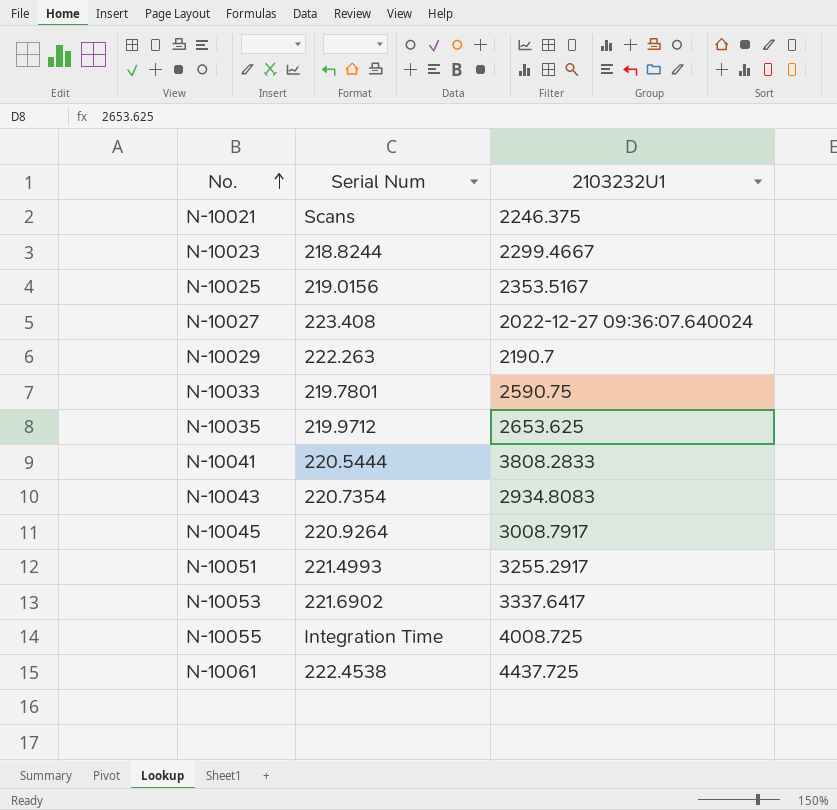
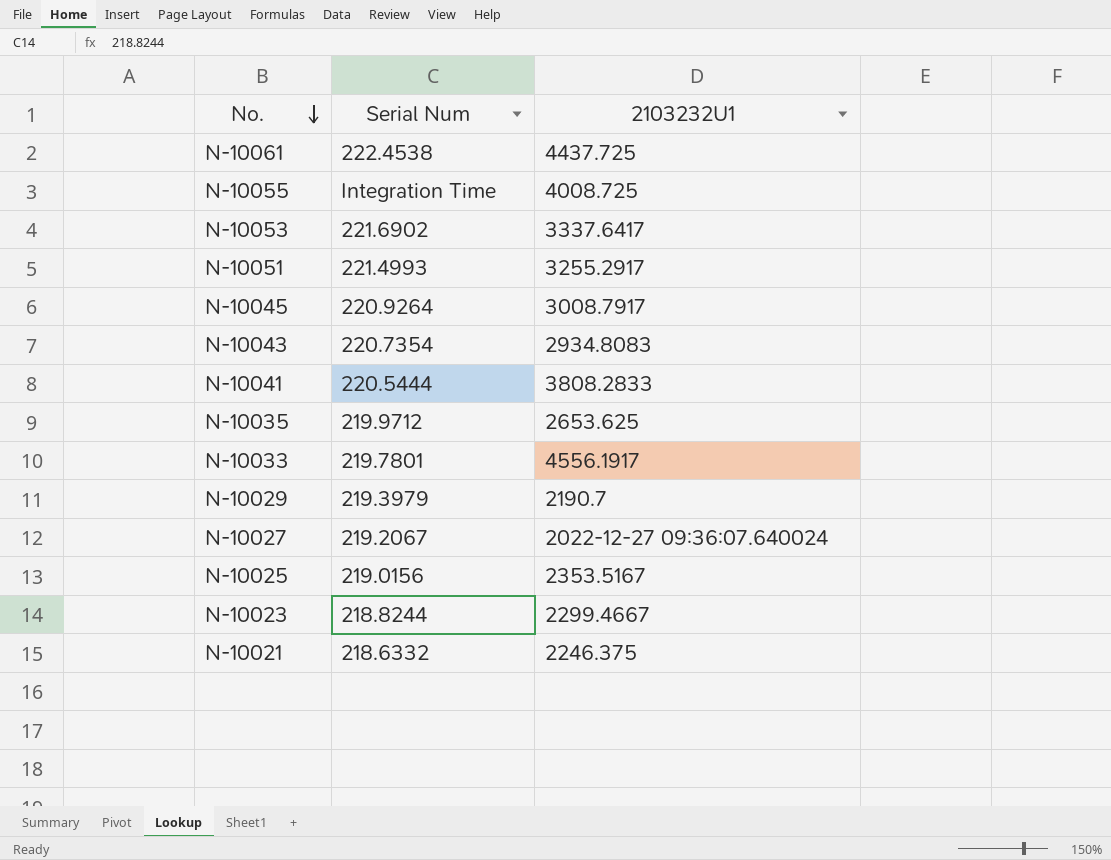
row order: No. ascending -> No. descending
N-10033 | 2103232U1: 2590.75 -> 4556.1917
N-10029 | Serial Num: 222.263 -> 219.3979
N-10027 | Serial Num: 223.408 -> 219.2067
N-10021 | Serial Num: Scans -> 218.6332

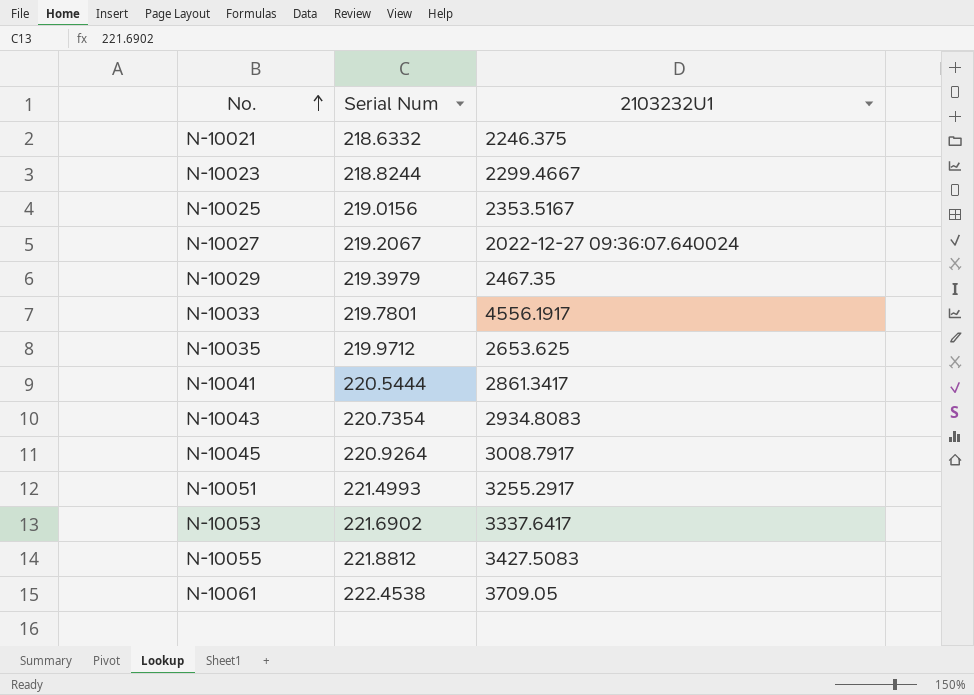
row order: No. descending -> No. ascending
N-10029 | 2103232U1: 2190.7 -> 2467.35
N-10041 | 2103232U1: 3808.2833 -> 2861.3417
N-10055 | Serial Num: Integration Time -> 221.8812
N-10055 | 2103232U1: 4008.725 -> 3427.5083
N-10061 | 2103232U1: 4437.725 -> 3709.05

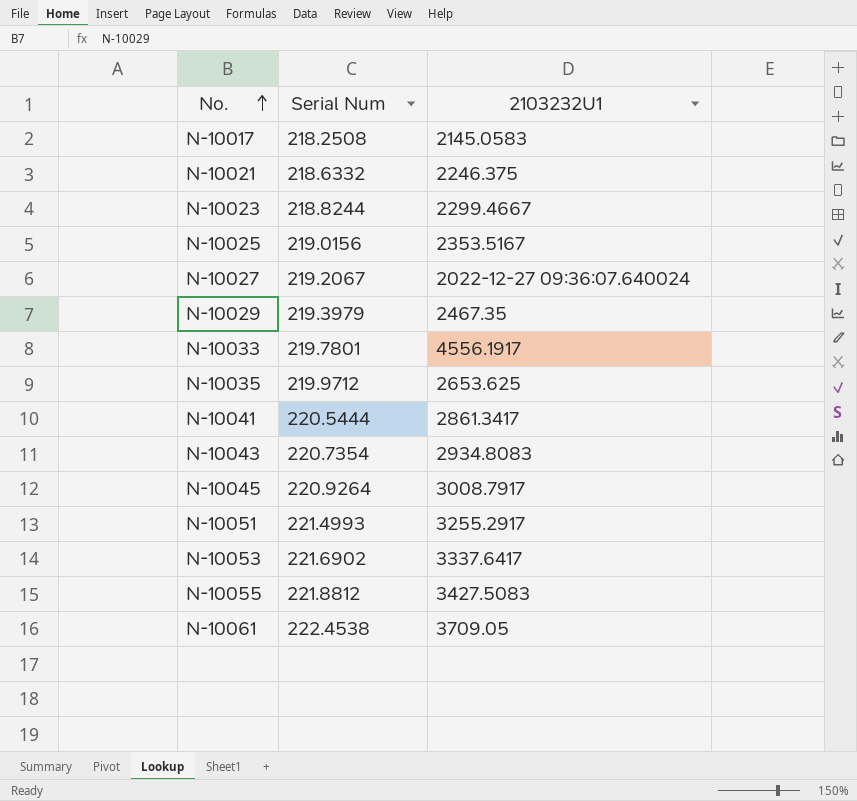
row N-10017: none -> 218.2508 | 2145.0583

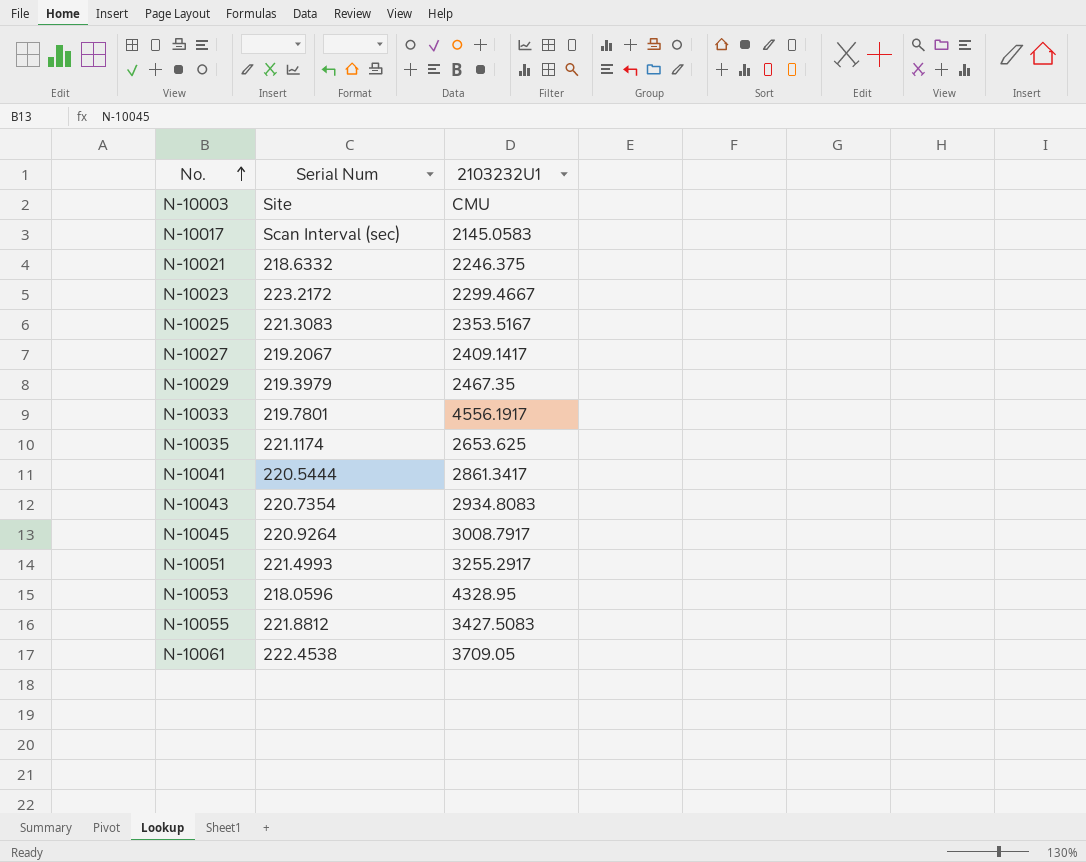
row N-10003: none -> Site | CMU
N-10017 | Serial Num: 218.2508 -> Scan Interval (sec)
N-10023 | Serial Num: 218.8244 -> 223.2172
N-10025 | Serial Num: 219.0156 -> 221.3083
N-10027 | 2103232U1: 2022-12-27 09:36:07.640024 -> 2409.1417
N-10035 | Serial Num: 219.9712 -> 221.1174
N-10053 | Serial Num: 221.6902 -> 218.0596
N-10053 | 2103232U1: 3337.6417 -> 4328.95

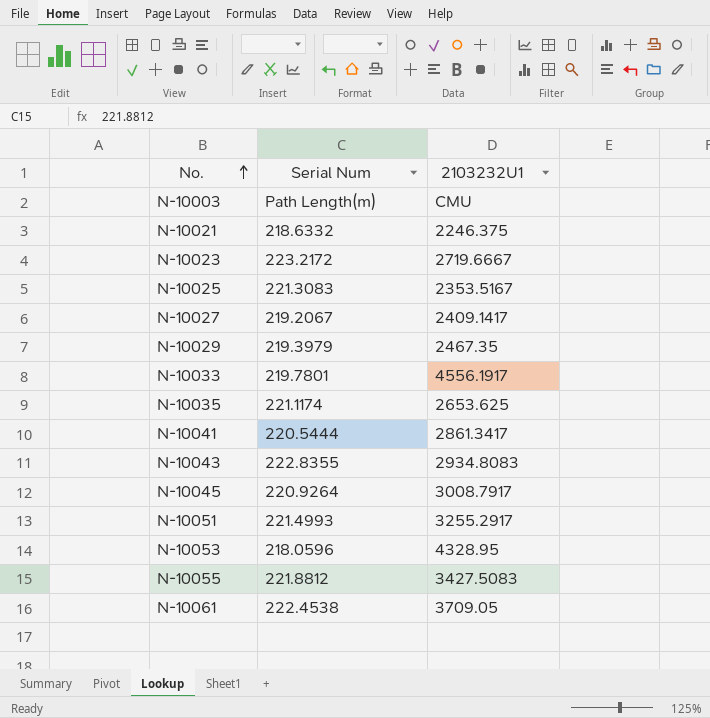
row N-10017: Scan Interval (sec) | 2145.0583 -> none
N-10003 | Serial Num: Site -> Path Length(m)
N-10023 | 2103232U1: 2299.4667 -> 2719.6667
N-10043 | Serial Num: 220.7354 -> 222.8355

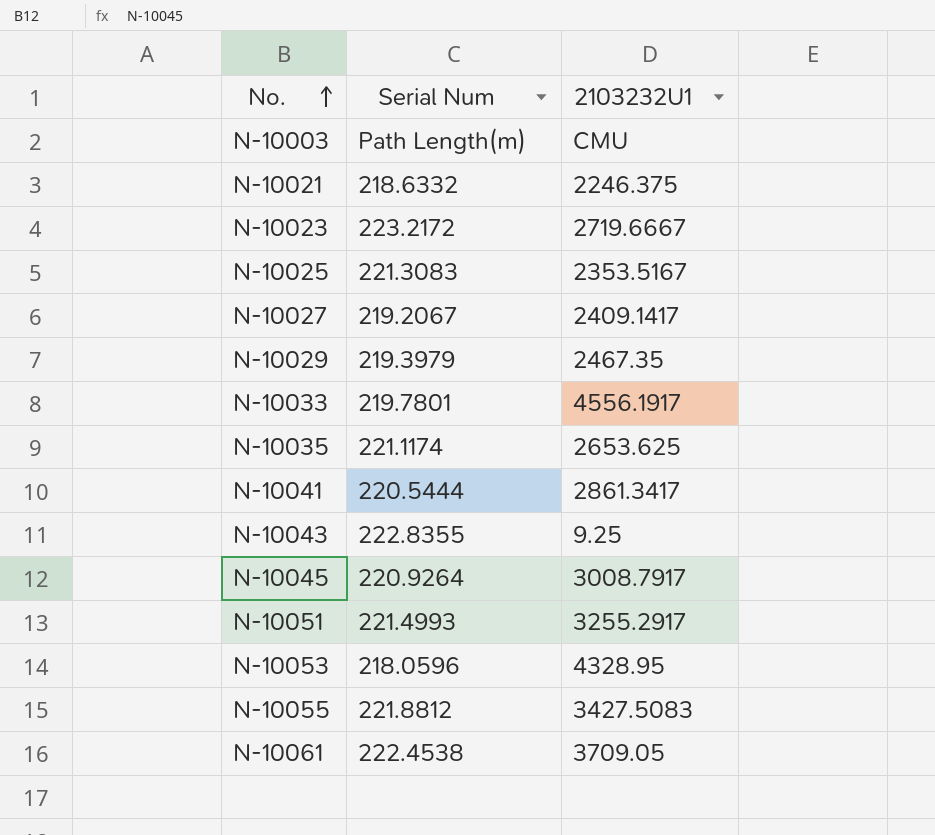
N-10043 | 2103232U1: 2934.8083 -> 9.25

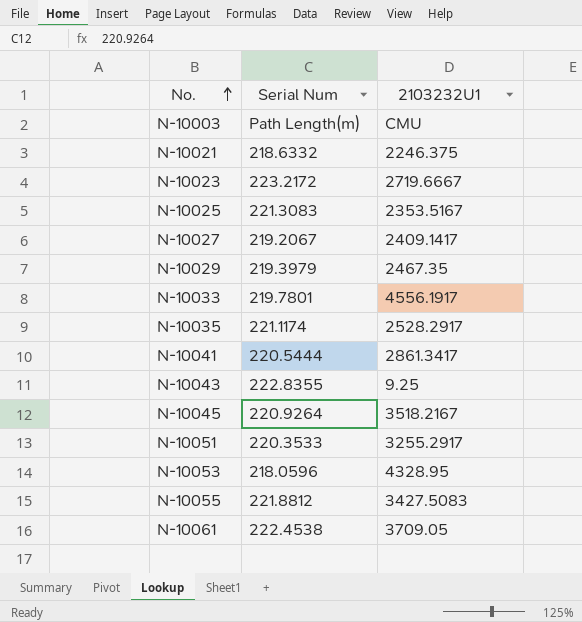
N-10035 | 2103232U1: 2653.625 -> 2528.2917
N-10045 | 2103232U1: 3008.7917 -> 3518.2167
N-10051 | Serial Num: 221.4993 -> 220.3533

